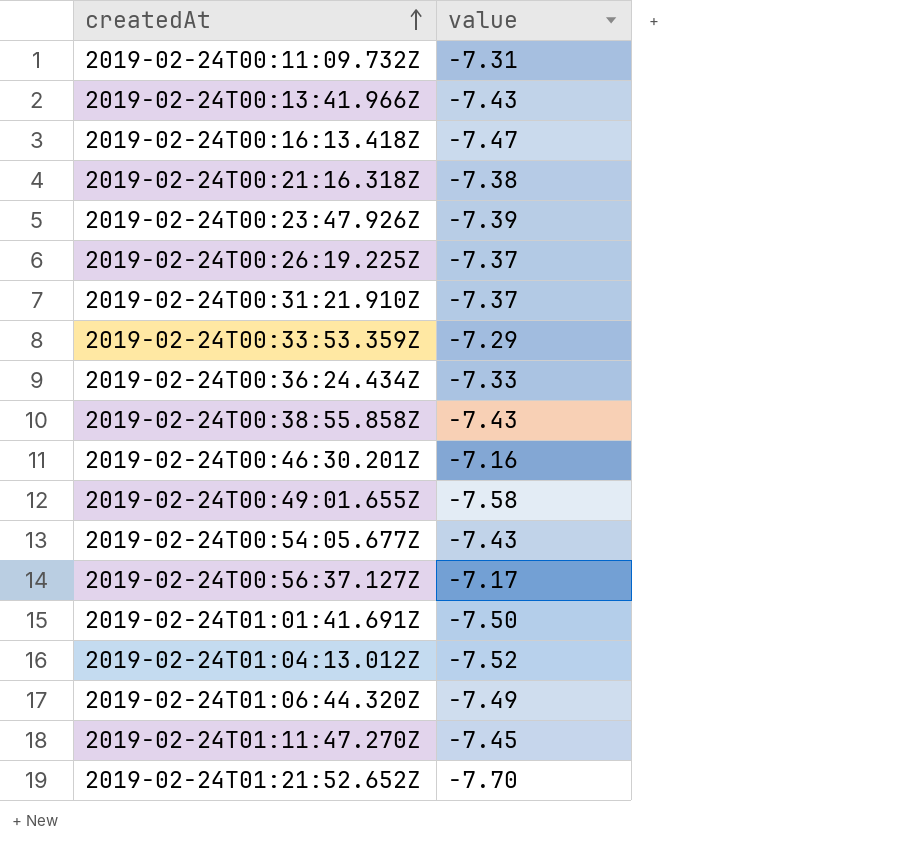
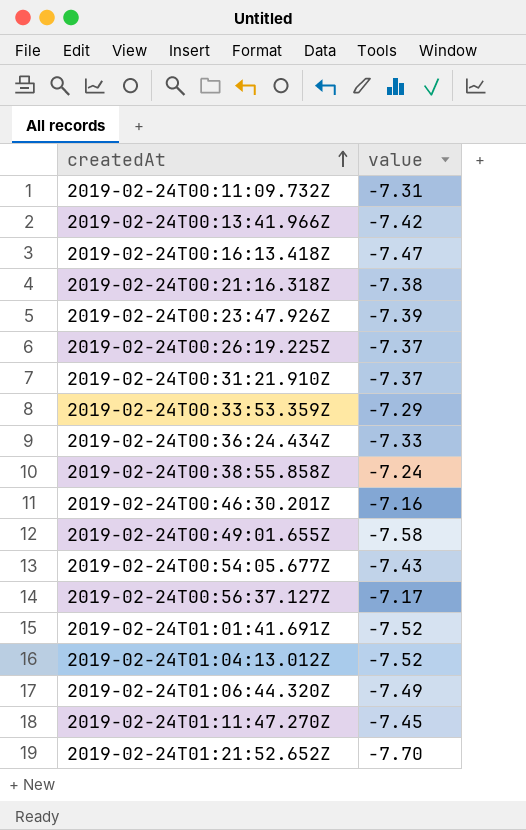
2019-02-24T00:13:41.966Z | value: -7.43 -> -7.42
2019-02-24T00:38:55.858Z | value: -7.43 -> -7.24
2019-02-24T01:01:41.691Z | value: -7.50 -> -7.52

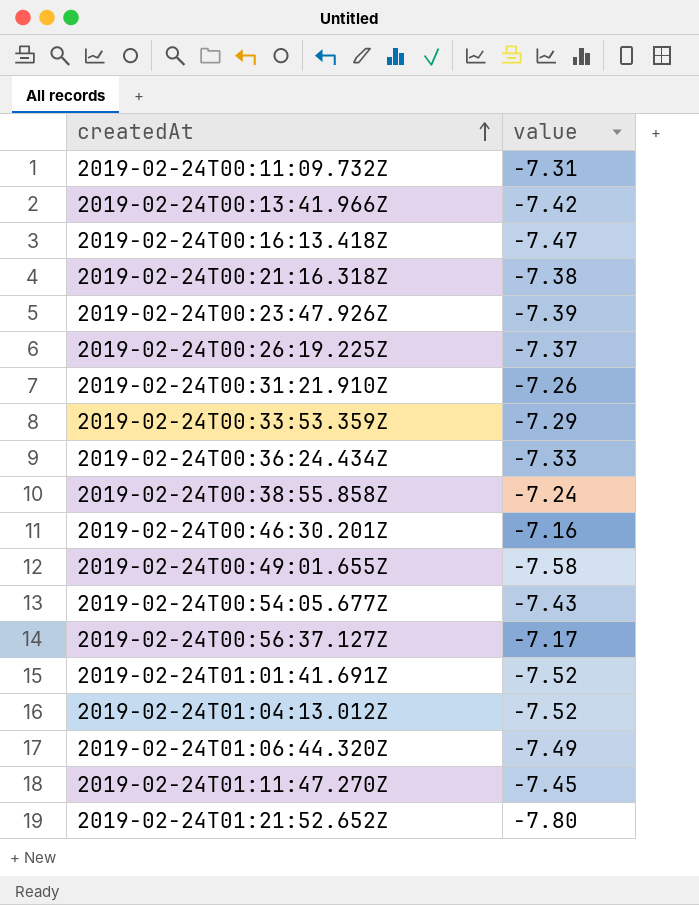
2019-02-24T00:31:21.910Z | value: -7.37 -> -7.26
2019-02-24T01:21:52.652Z | value: -7.70 -> -7.80

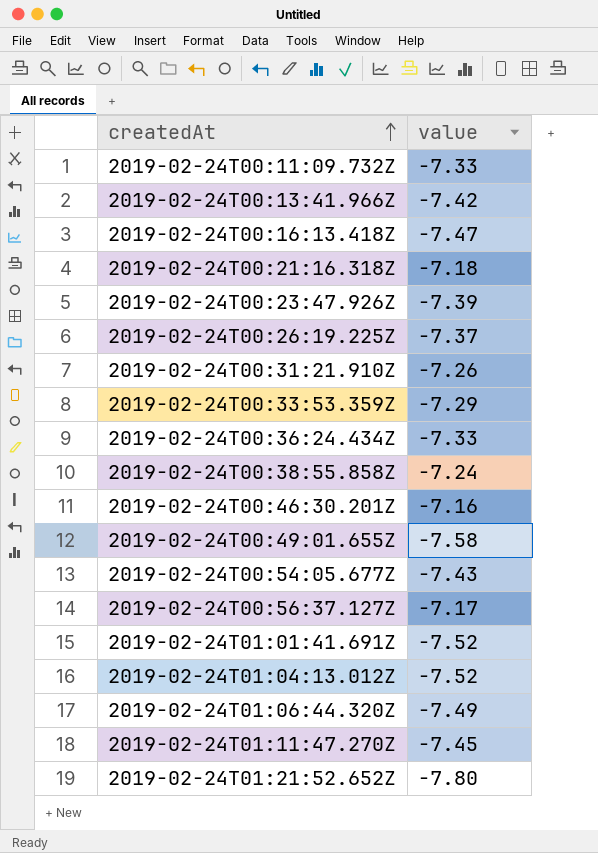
2019-02-24T00:11:09.732Z | value: -7.31 -> -7.33
2019-02-24T00:21:16.318Z | value: -7.38 -> -7.18

